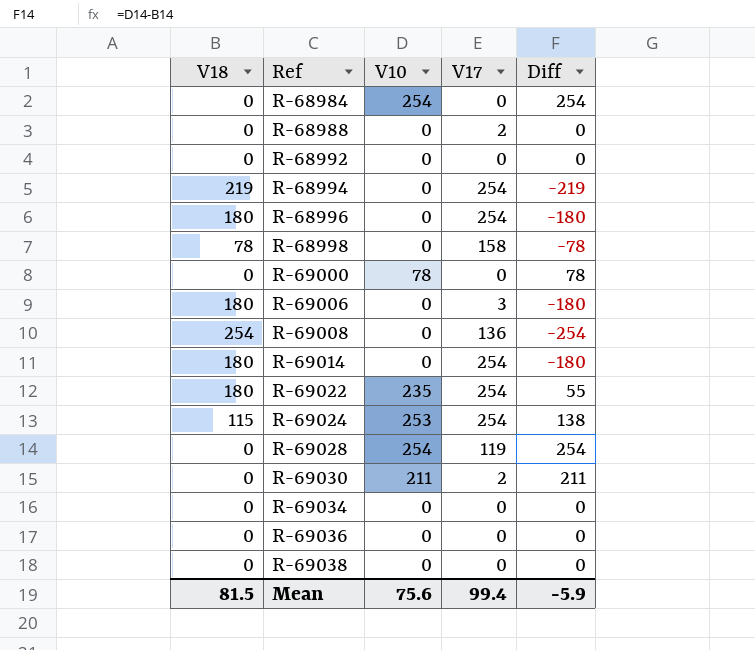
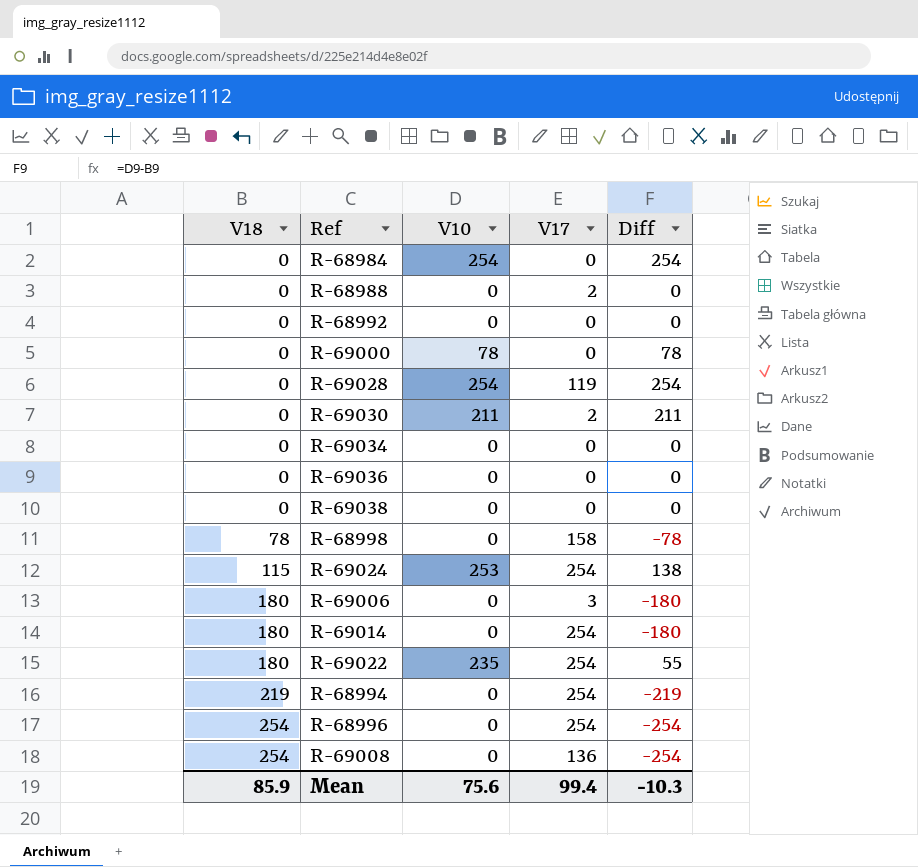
row order: Ref ascending -> V18 ascending
R-68996 | V18: 180 -> 254
R-68996 | Diff: -180 -> -254
Mean | V18: 81.5 -> 85.9
Mean | Diff: -5.9 -> -10.3

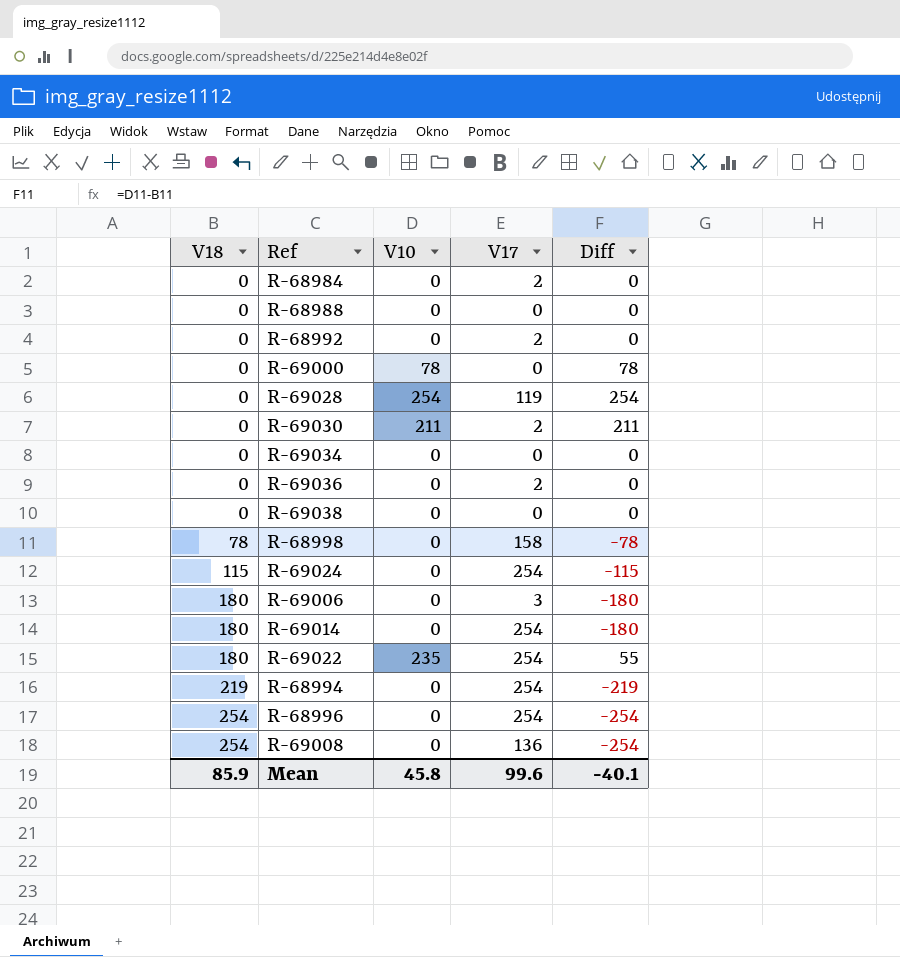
R-68984 | V10: 254 -> 0
R-68984 | V17: 0 -> 2
R-68984 | Diff: 254 -> 0
R-68988 | V17: 2 -> 0
R-68992 | V17: 0 -> 2
R-69036 | V17: 0 -> 2
R-69024 | V10: 253 -> 0
R-69024 | Diff: 138 -> -115
Mean | V10: 75.6 -> 45.8
Mean | V17: 99.4 -> 99.6
Mean | Diff: -10.3 -> -40.1

